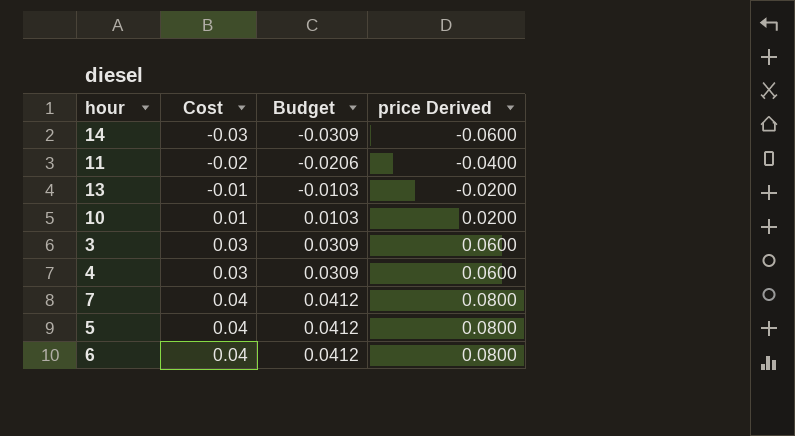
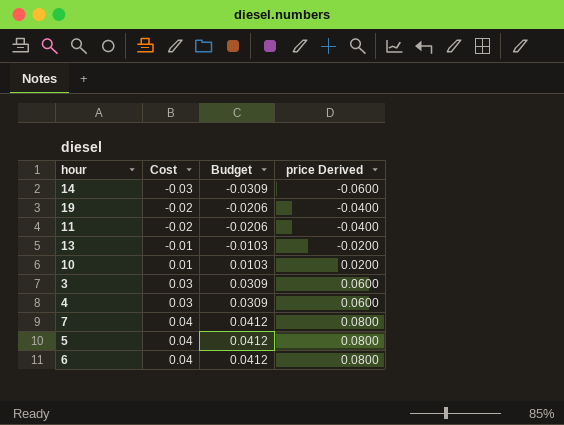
row 19: none -> -0.02 | -0.0206 | -0.0400

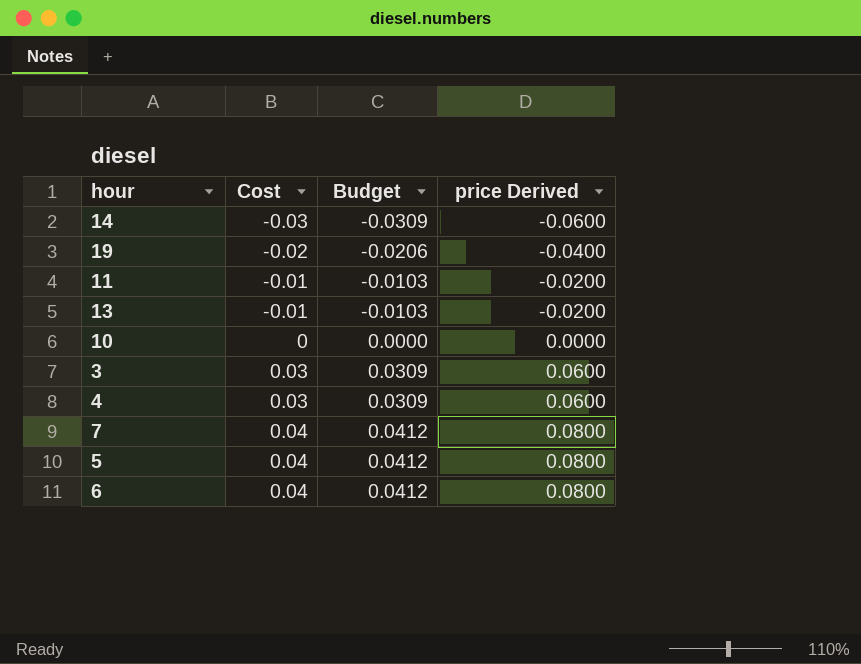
11 | Cost: -0.02 -> -0.01
11 | Budget: -0.0206 -> -0.0103
11 | price Derived: -0.0400 -> -0.0200
10 | Cost: 0.01 -> 0
10 | Budget: 0.0103 -> 0.0000
10 | price Derived: 0.0200 -> 0.0000

